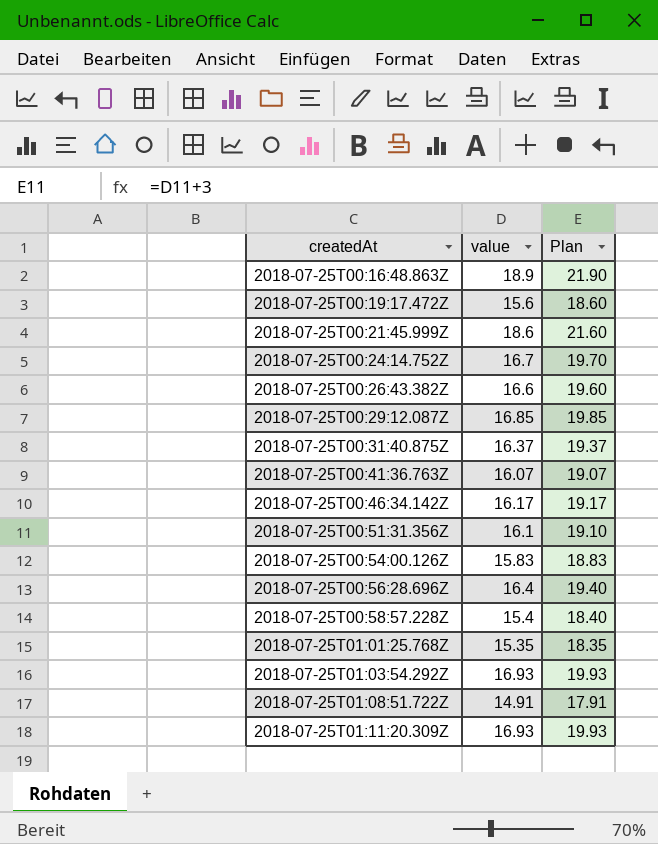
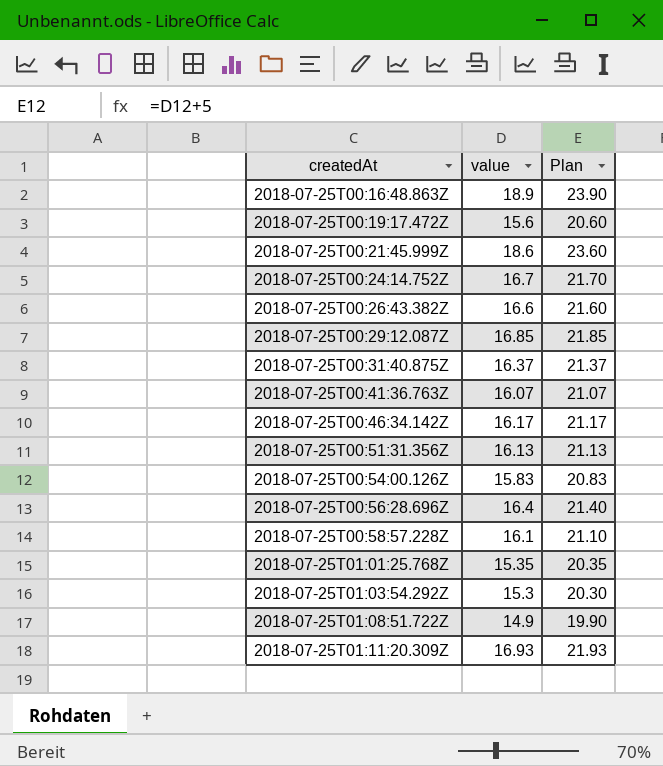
column Plan | formula: [value] + 3 -> [value] + 5
2018-07-25T00:51:31.356Z | value: 16.1 -> 16.13
2018-07-25T00:58:57.228Z | value: 15.4 -> 16.1
2018-07-25T01:03:54.292Z | value: 16.93 -> 15.3
2018-07-25T01:08:51.722Z | value: 14.91 -> 14.9

